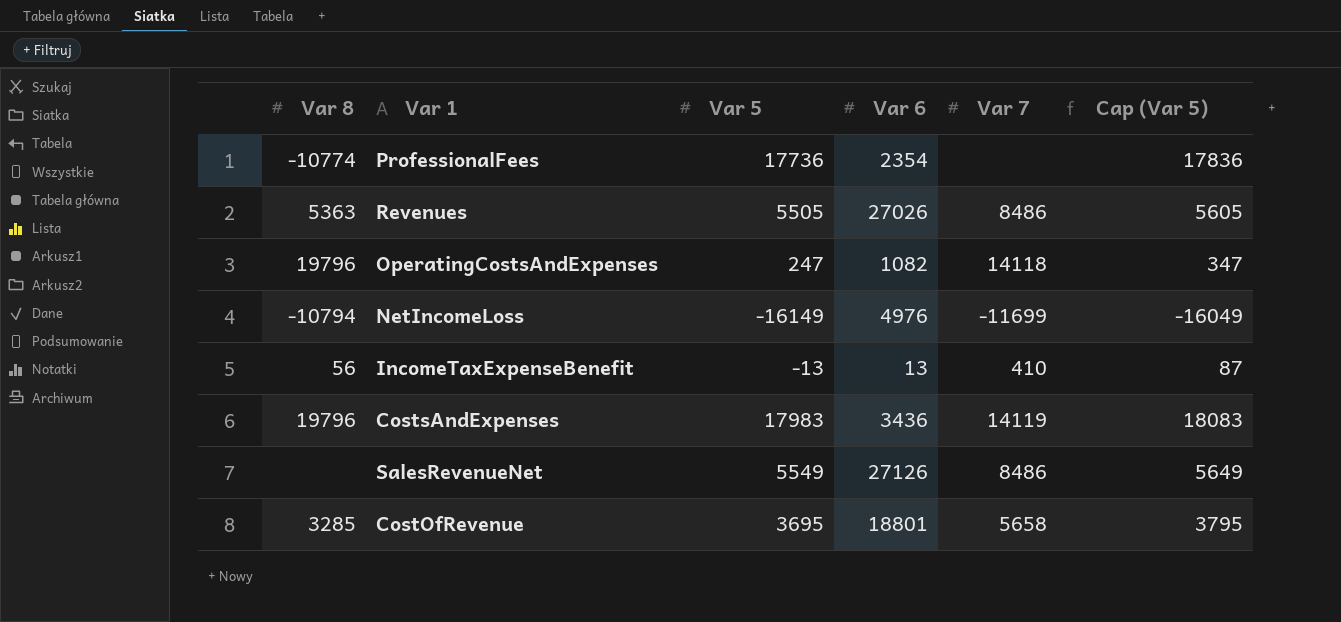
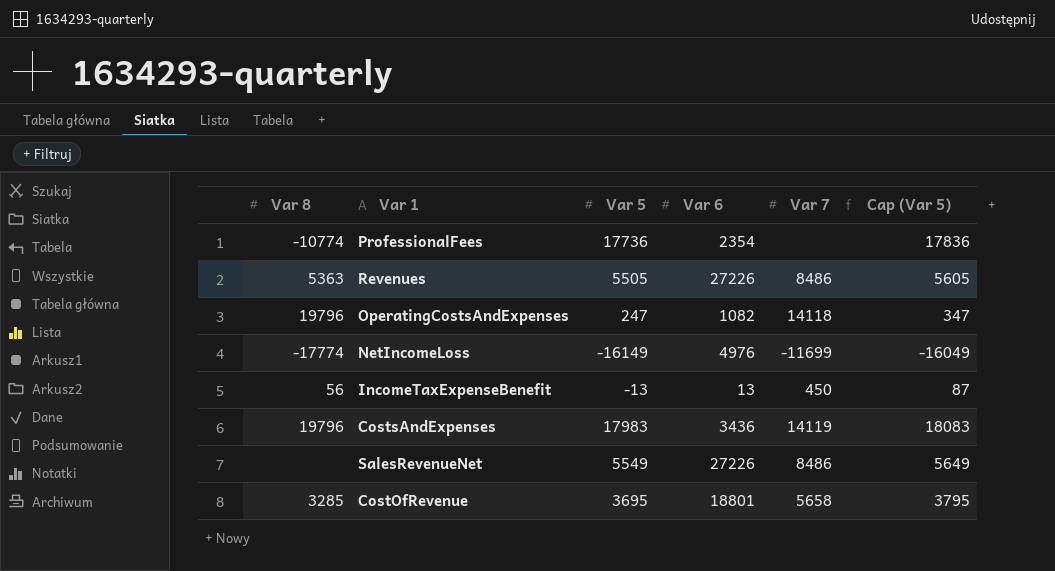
Revenues | Var 6: 27026 -> 27226
NetIncomeLoss | Var 8: -10794 -> -17774
IncomeTaxExpenseBenefit | Var 7: 410 -> 450
SalesRevenueNet | Var 6: 27126 -> 27226

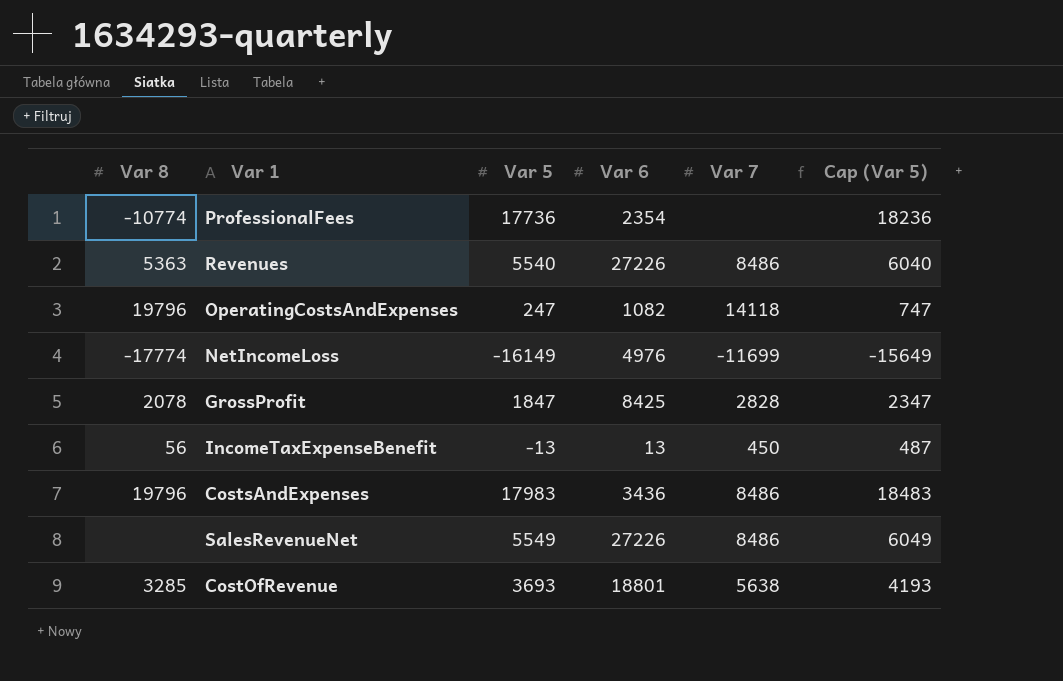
column Cap (Var 5) | formula: [Var 5] + 100 -> [Var 5] + 500
Revenues | Var 5: 5505 -> 5540
row GrossProfit: none -> 2078 | 1847 | 8425 | 2828 | 2347
CostsAndExpenses | Var 7: 14119 -> 8486
CostOfRevenue | Var 5: 3695 -> 3693
CostOfRevenue | Var 7: 5658 -> 5638

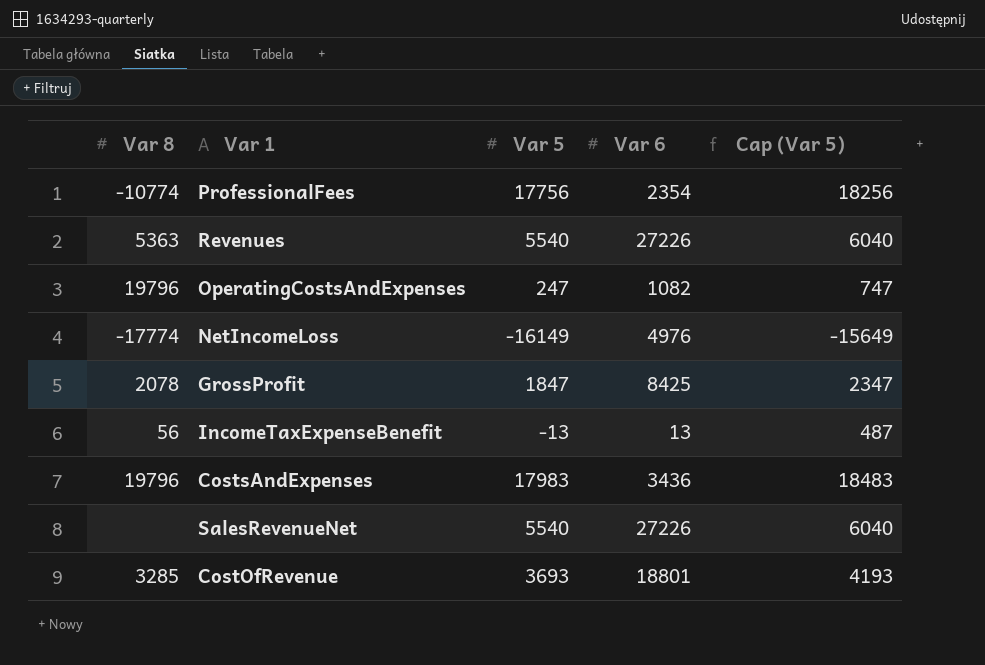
column Var 7 | position: 5 -> none
ProfessionalFees | Var 5: 17736 -> 17756
ProfessionalFees | Cap (Var 5): 18236 -> 18256
SalesRevenueNet | Var 5: 5549 -> 5540
SalesRevenueNet | Cap (Var 5): 6049 -> 6040

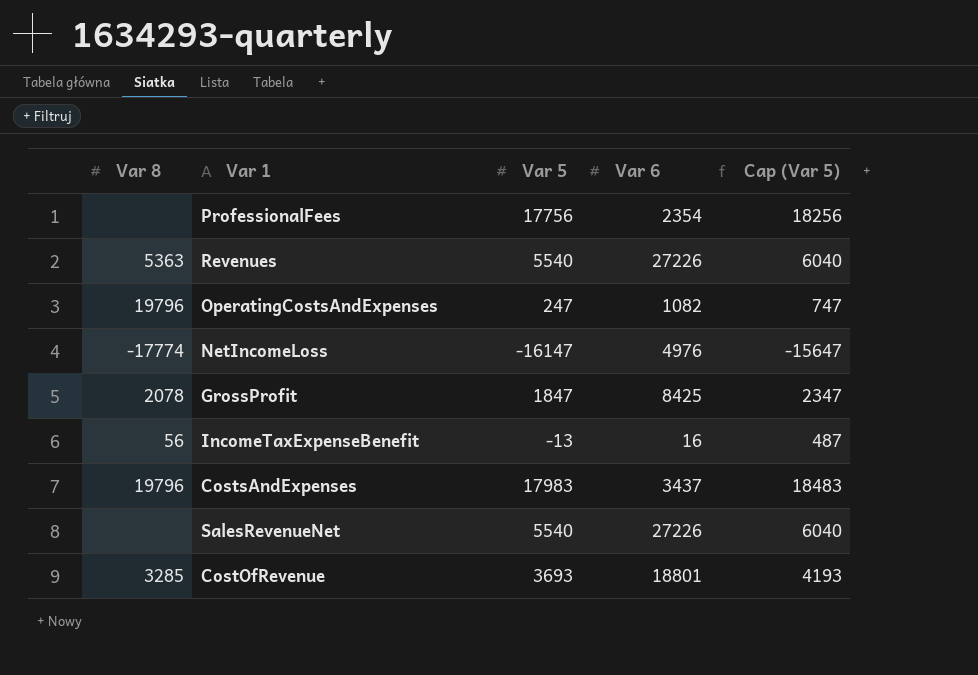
ProfessionalFees | Var 8: -10774 -> none
NetIncomeLoss | Var 5: -16149 -> -16147
NetIncomeLoss | Cap (Var 5): -15649 -> -15647
IncomeTaxExpenseBenefit | Var 6: 13 -> 16
CostsAndExpenses | Var 6: 3436 -> 3437

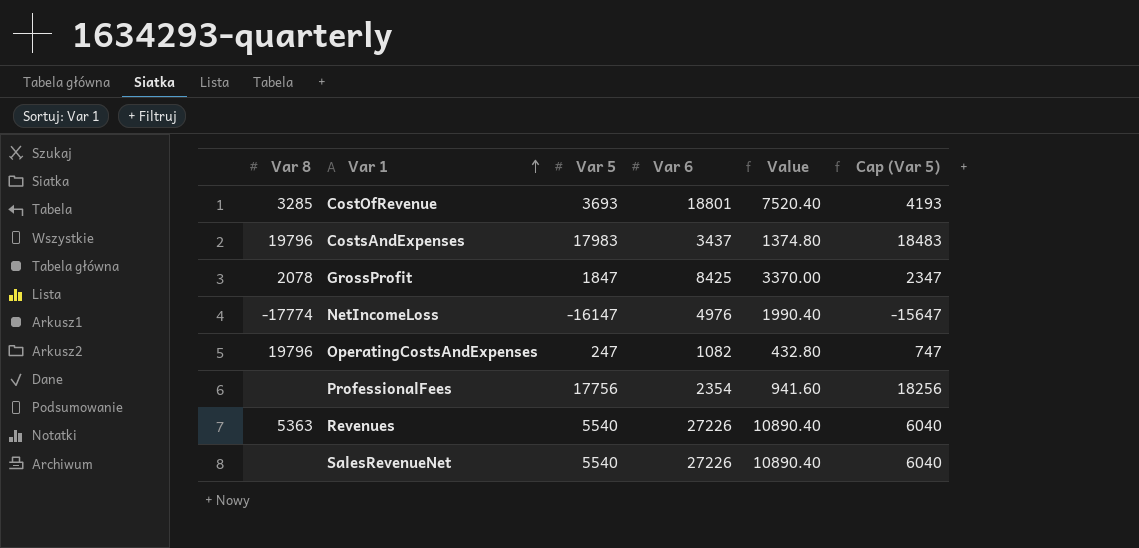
row order: none -> Var 1 ascending
column Value | formula: none -> [Var 6] * 0.4
row IncomeTaxExpenseBenefit: 56 | -13 | 16 | 487 -> none

